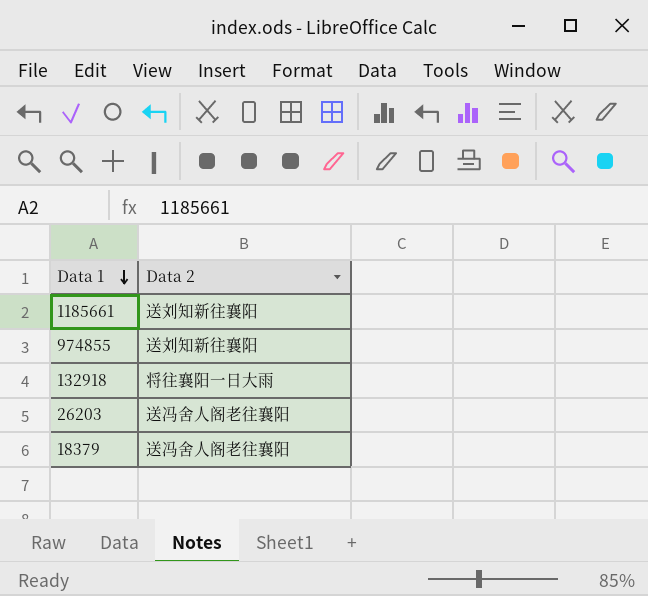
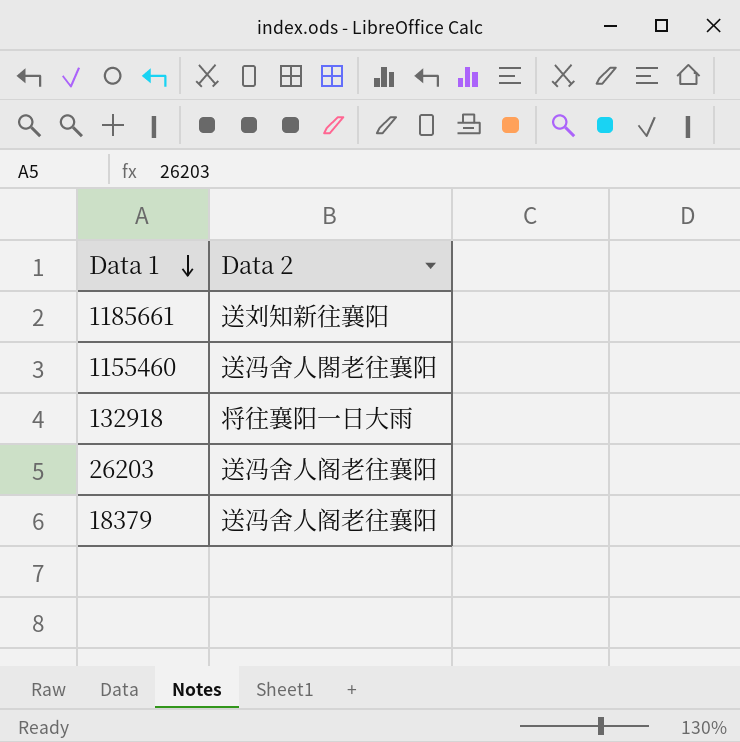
row 974855: 送刘知新往襄阳 -> none
row 1155460: none -> 送冯舍人閤老往襄阳

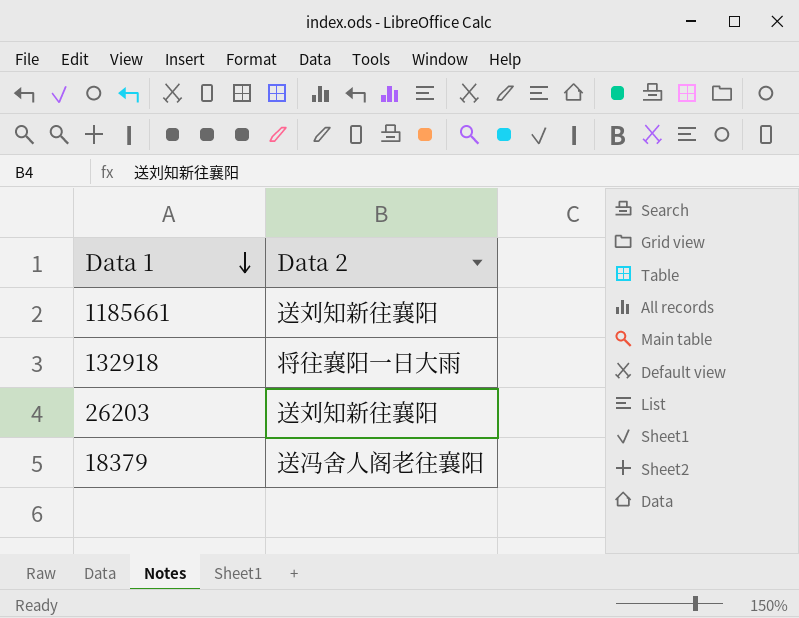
row 1155460: 送冯舍人閤老往襄阳 -> none
26203 | Data 2: 送冯舍人阁老往襄阳 -> 送刘知新往襄阳

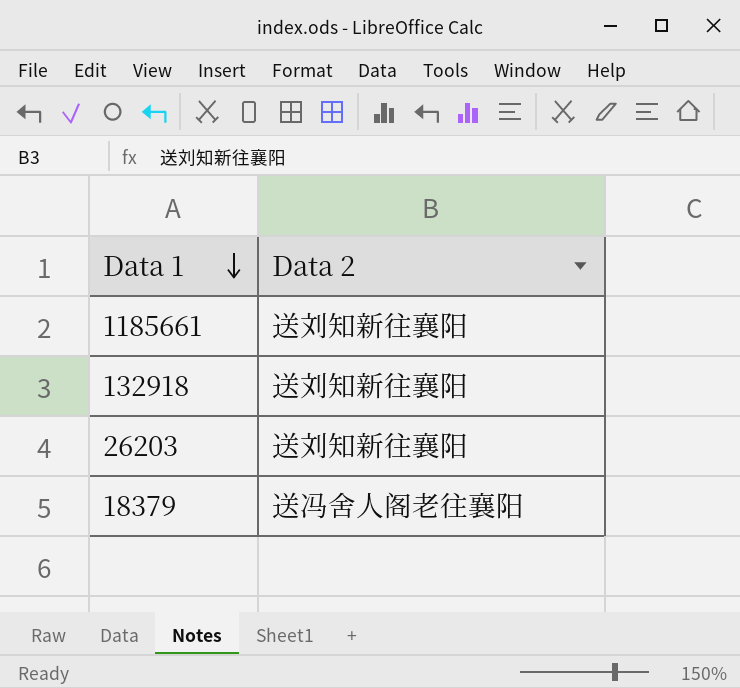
132918 | Data 2: 将往襄阳一日大雨 -> 送刘知新往襄阳

